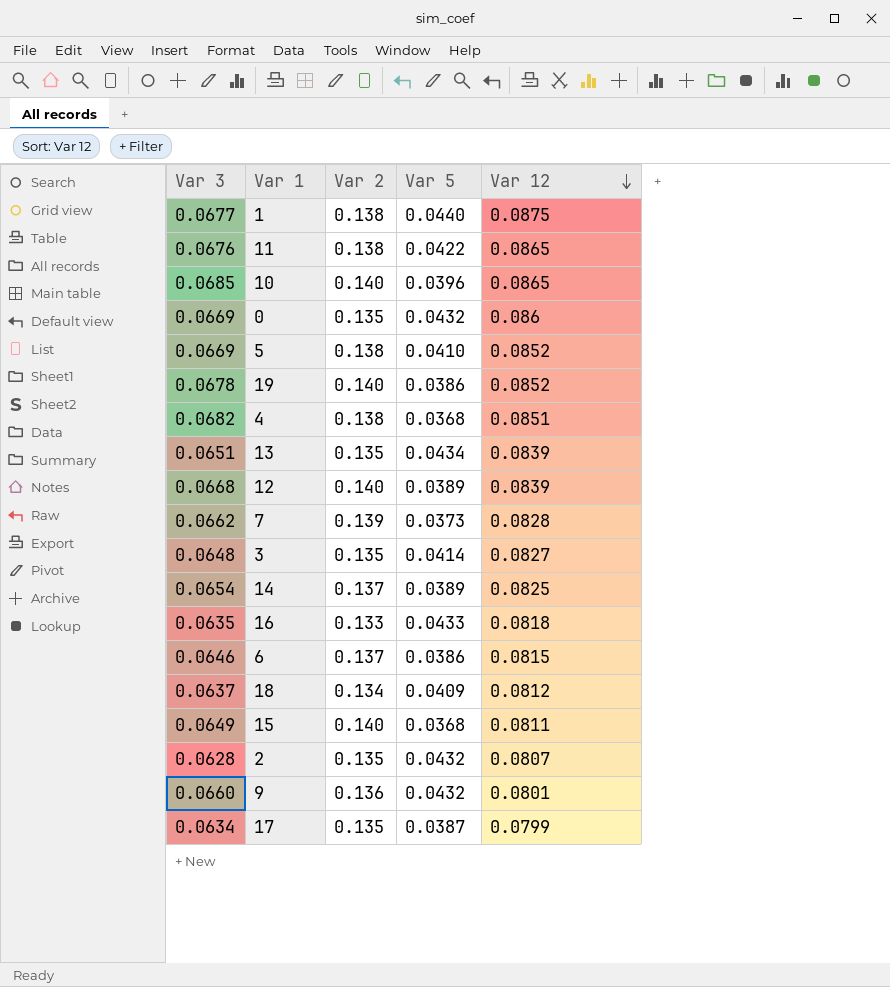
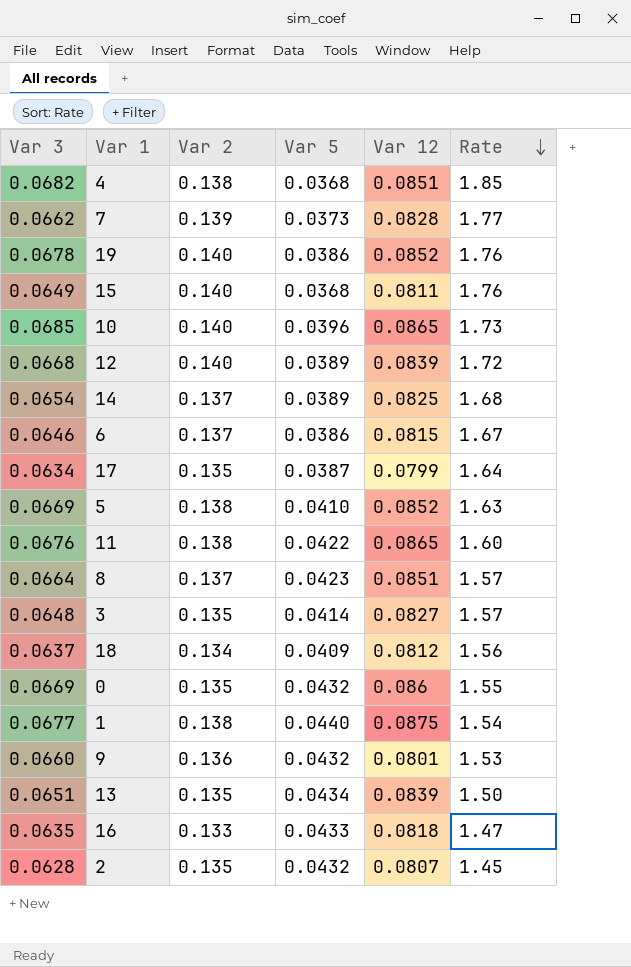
row order: Var 12 descending -> Rate descending
column Rate | formula: none -> [Var 3] / [Var 5]
row 8: none -> 0.0664 | 0.137 | 0.0423 | 0.0851 | 1.57

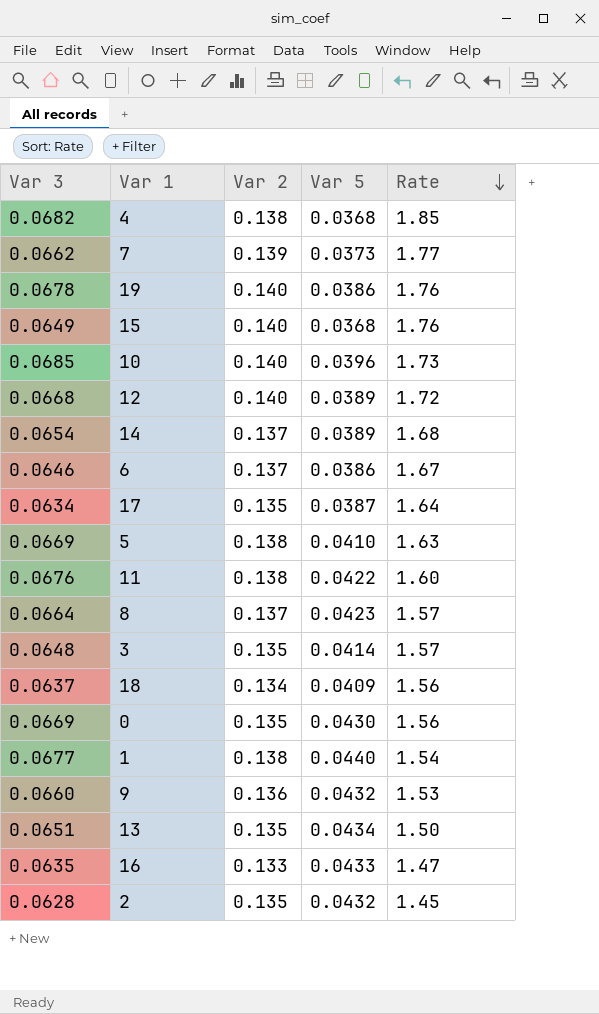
column Var 12 | position: 5 -> none
0 | Var 5: 0.0432 -> 0.0430
0 | Rate: 1.55 -> 1.56

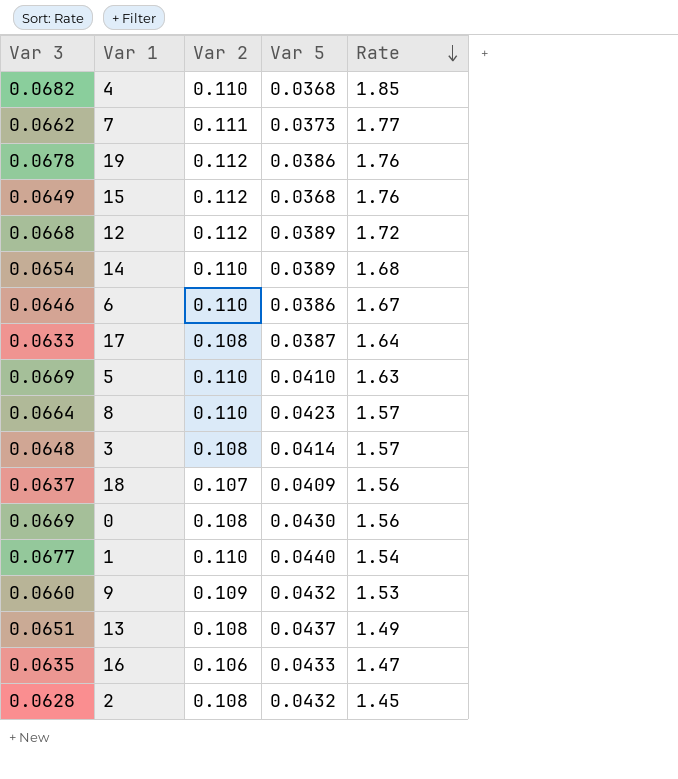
row 10: 0.0685 | 0.140 | 0.0396 | 1.73 -> none
row 11: 0.0676 | 0.138 | 0.0422 | 1.60 -> none
4 | Var 2: 0.138 -> 0.110
7 | Var 2: 0.139 -> 0.111
19 | Var 2: 0.140 -> 0.112
15 | Var 2: 0.140 -> 0.112
12 | Var 2: 0.140 -> 0.112
14 | Var 2: 0.137 -> 0.110
6 | Var 2: 0.137 -> 0.110
17 | Var 3: 0.0634 -> 0.0633
17 | Var 2: 0.135 -> 0.108
5 | Var 2: 0.138 -> 0.110
8 | Var 2: 0.137 -> 0.110
3 | Var 2: 0.135 -> 0.108
18 | Var 2: 0.134 -> 0.107
0 | Var 2: 0.135 -> 0.108
1 | Var 2: 0.138 -> 0.110
9 | Var 2: 0.136 -> 0.109
13 | Var 2: 0.135 -> 0.108
13 | Var 5: 0.0434 -> 0.0437
13 | Rate: 1.50 -> 1.49
16 | Var 2: 0.133 -> 0.106
2 | Var 2: 0.135 -> 0.108

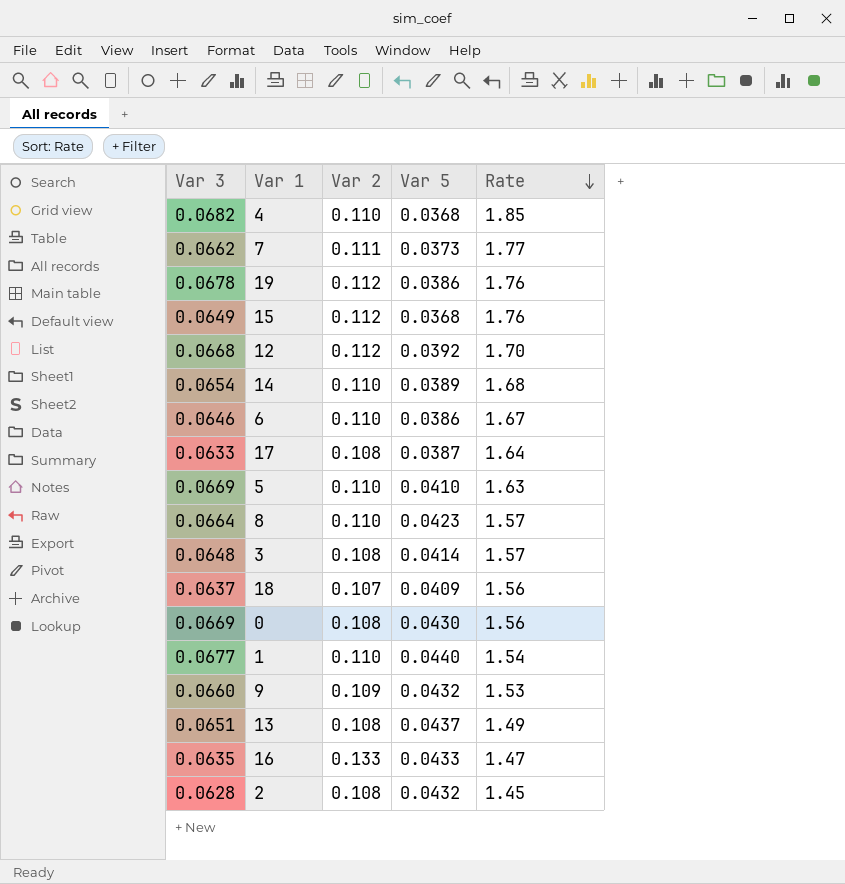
12 | Var 5: 0.0389 -> 0.0392
12 | Rate: 1.72 -> 1.70
16 | Var 2: 0.106 -> 0.133

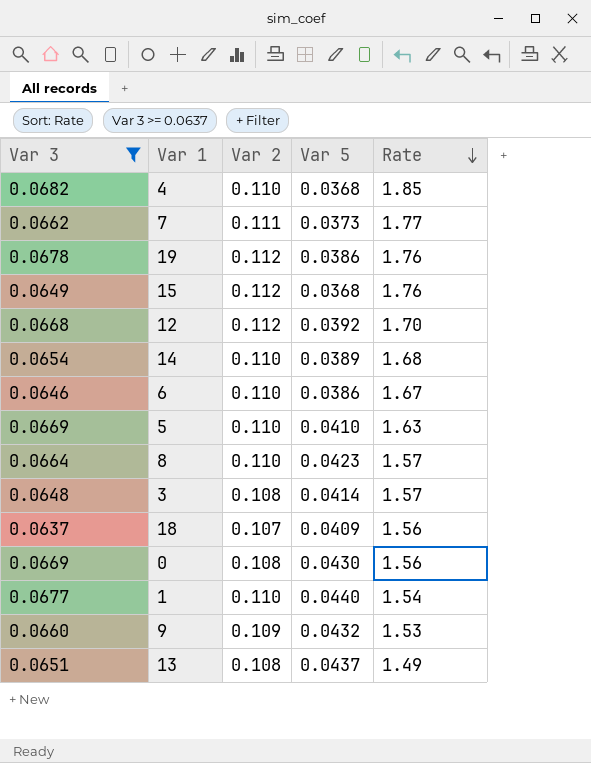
filter: none -> Var 3 >= 0.0637

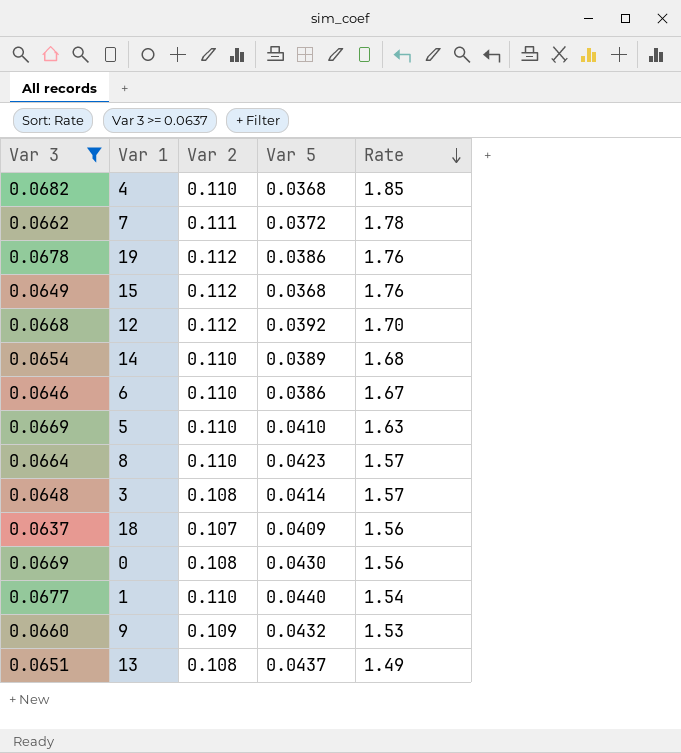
7 | Var 5: 0.0373 -> 0.0372
7 | Rate: 1.77 -> 1.78

